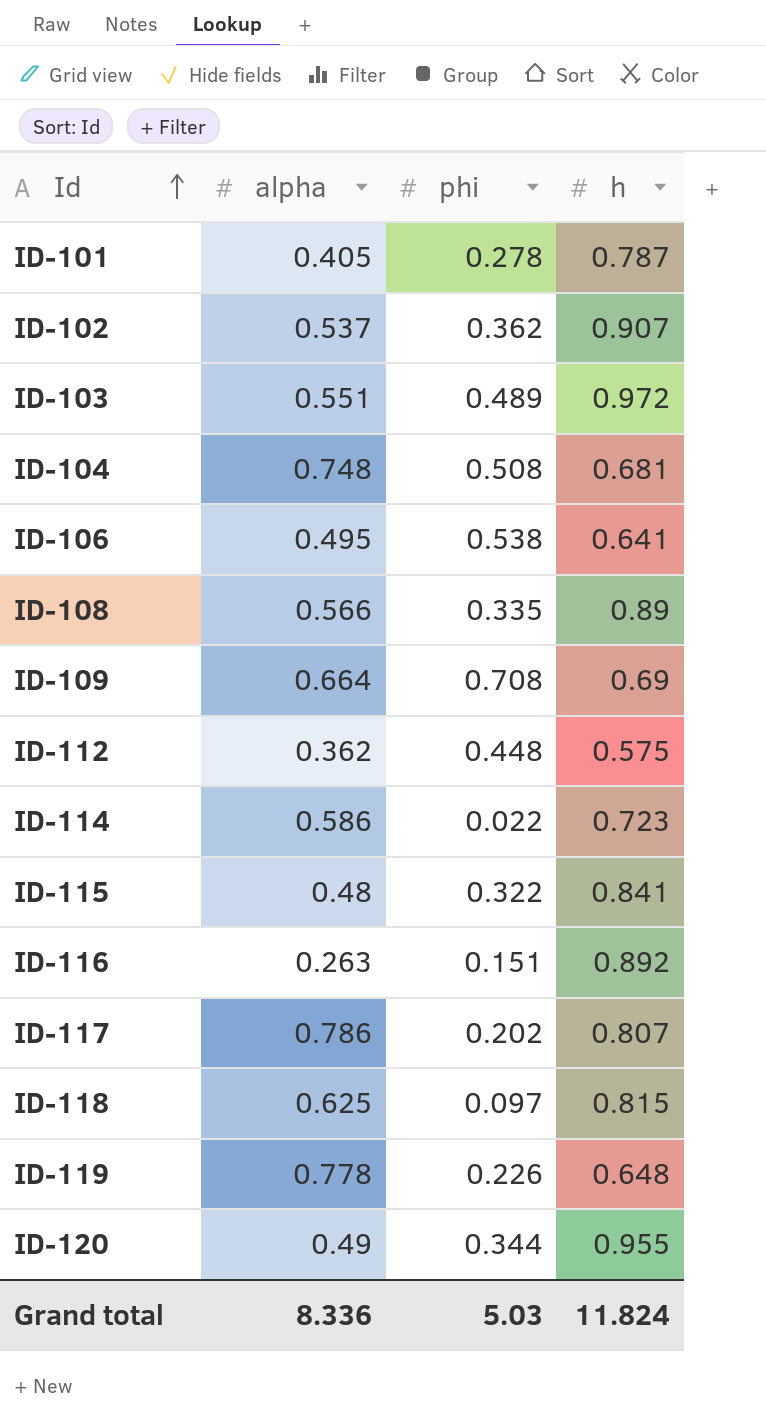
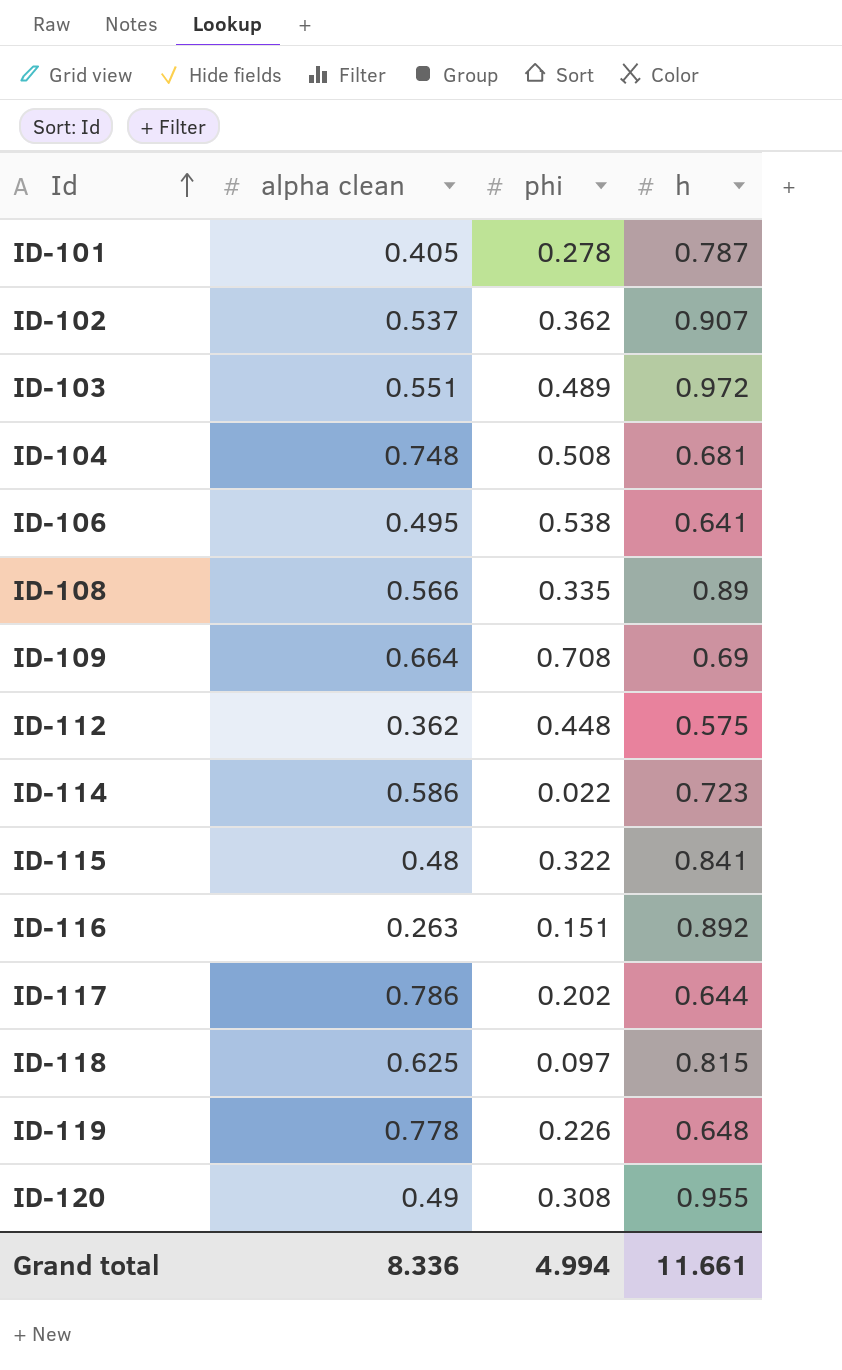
column name: alpha -> alpha clean
ID-117 | h: 0.807 -> 0.644
ID-120 | phi: 0.344 -> 0.308
Grand total | phi: 5.03 -> 4.994
Grand total | h: 11.824 -> 11.661

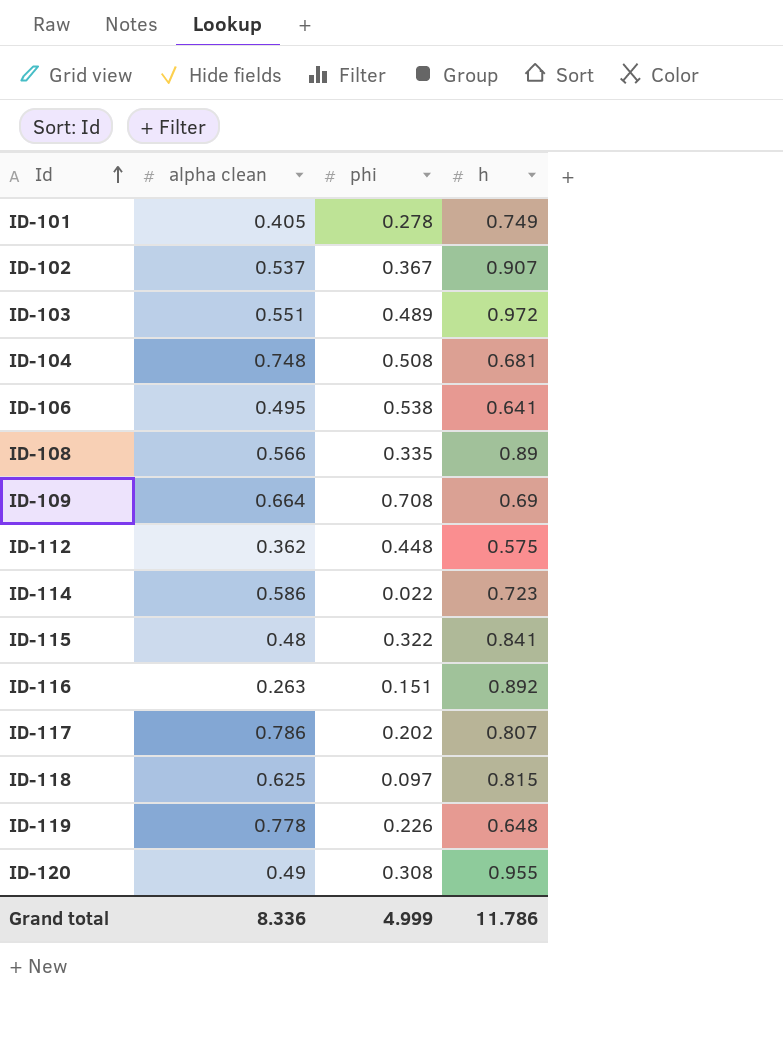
ID-101 | h: 0.787 -> 0.749
ID-102 | phi: 0.362 -> 0.367
ID-117 | h: 0.644 -> 0.807
Grand total | phi: 4.994 -> 4.999
Grand total | h: 11.661 -> 11.786

